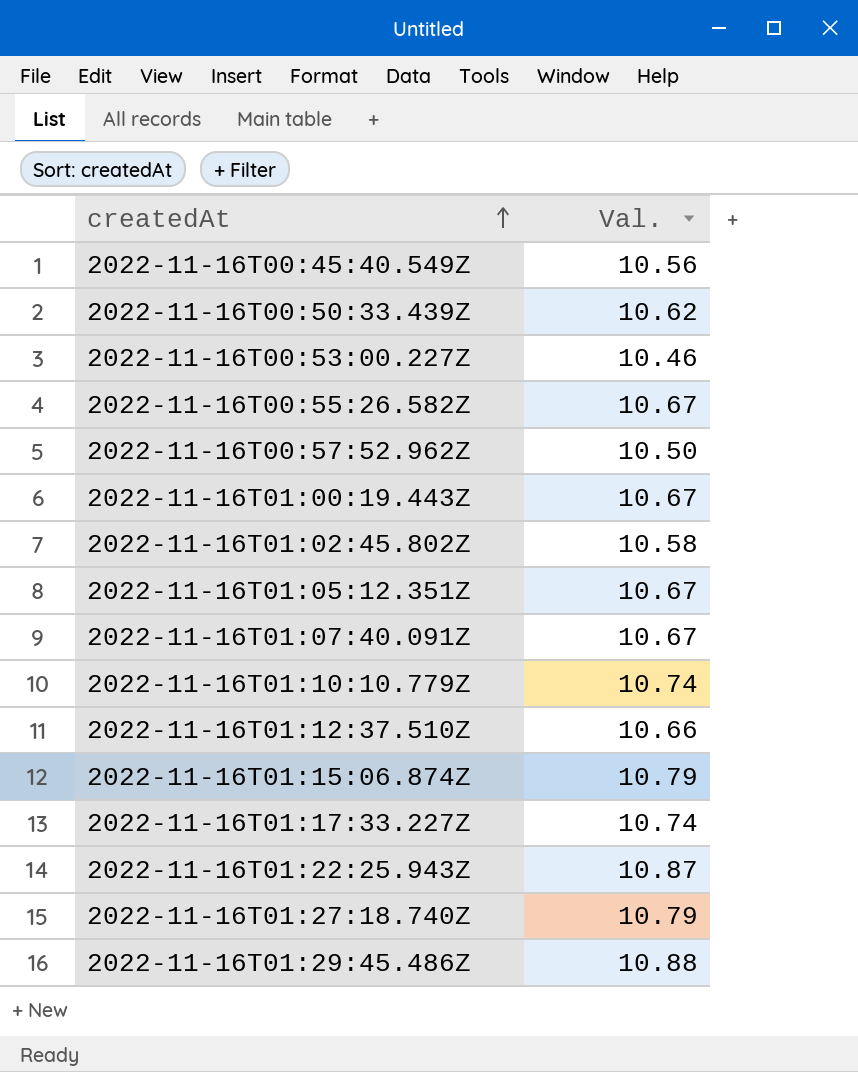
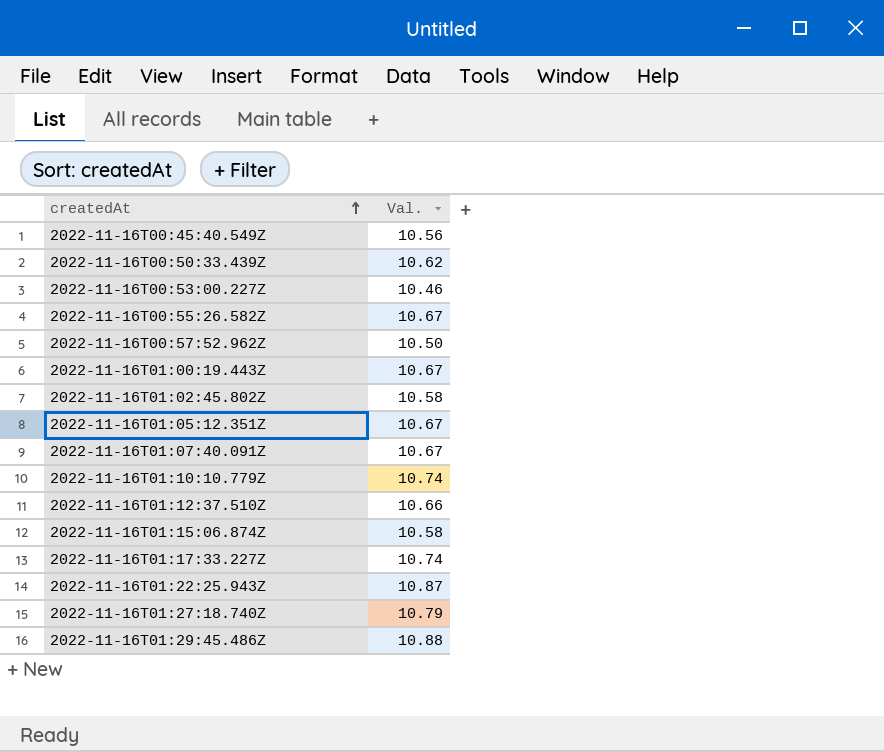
2022-11-16T01:15:06.874Z | Val.: 10.79 -> 10.58

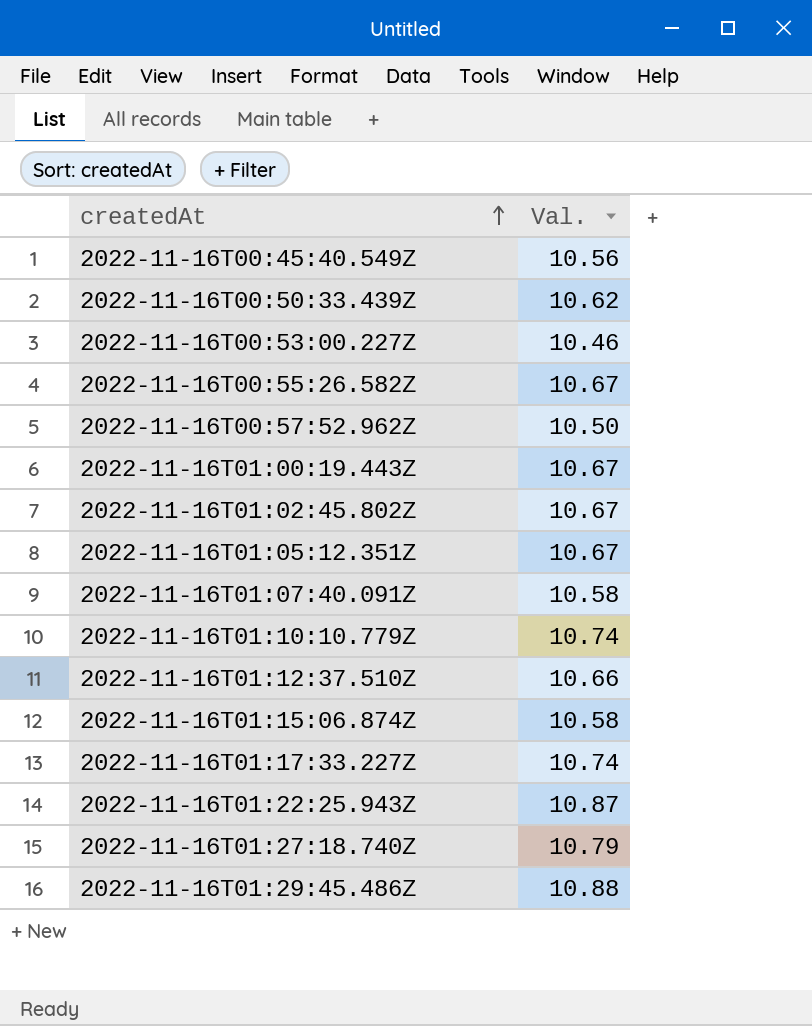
2022-11-16T01:02:45.802Z | Val.: 10.58 -> 10.67
2022-11-16T01:07:40.091Z | Val.: 10.67 -> 10.58

